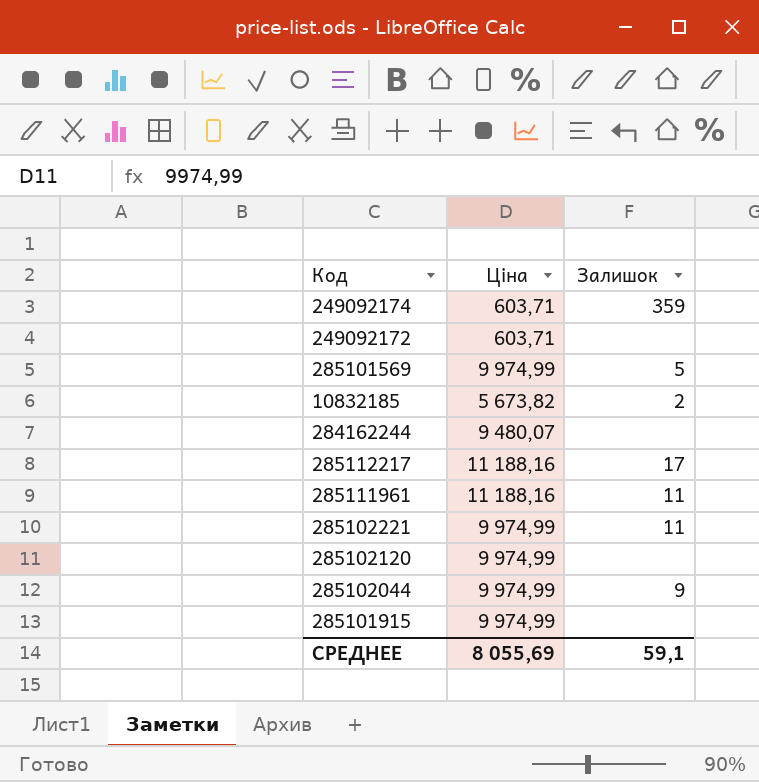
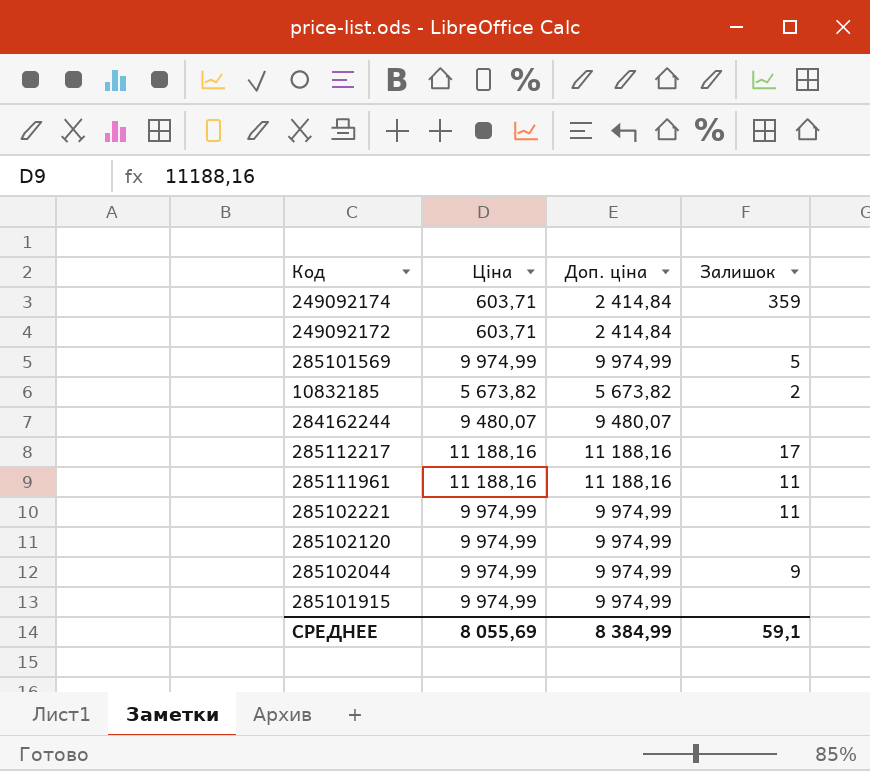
column Доп. ціна | position: none -> 3

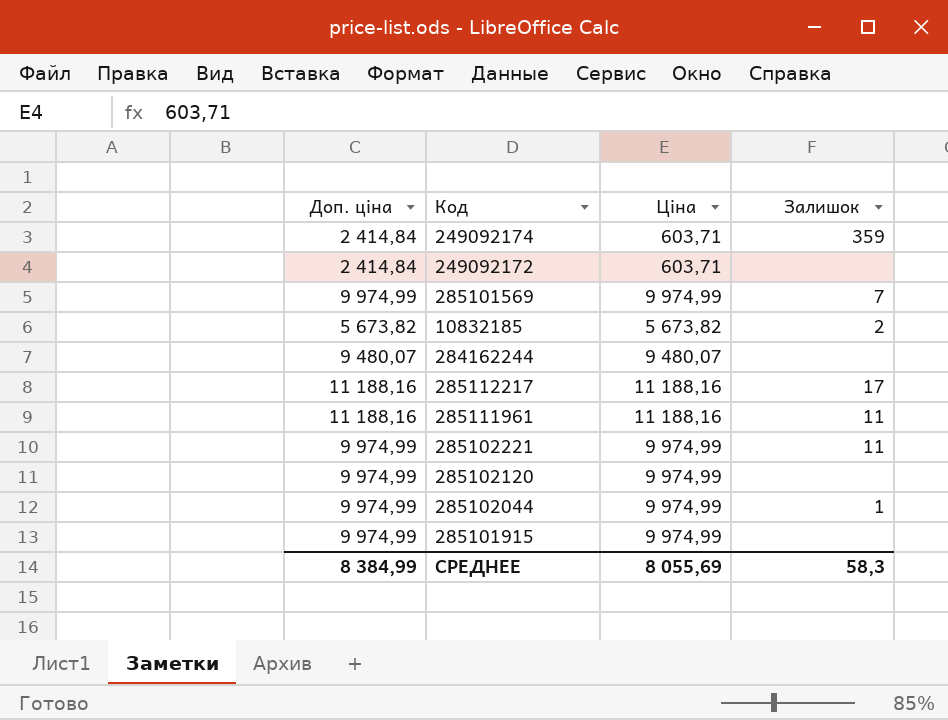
column Доп. ціна | position: 3 -> 1
285101569 | Залишок: 5 -> 7
285102044 | Залишок: 9 -> 1
СРЕДНЕЕ | Залишок: 59,1 -> 58,3

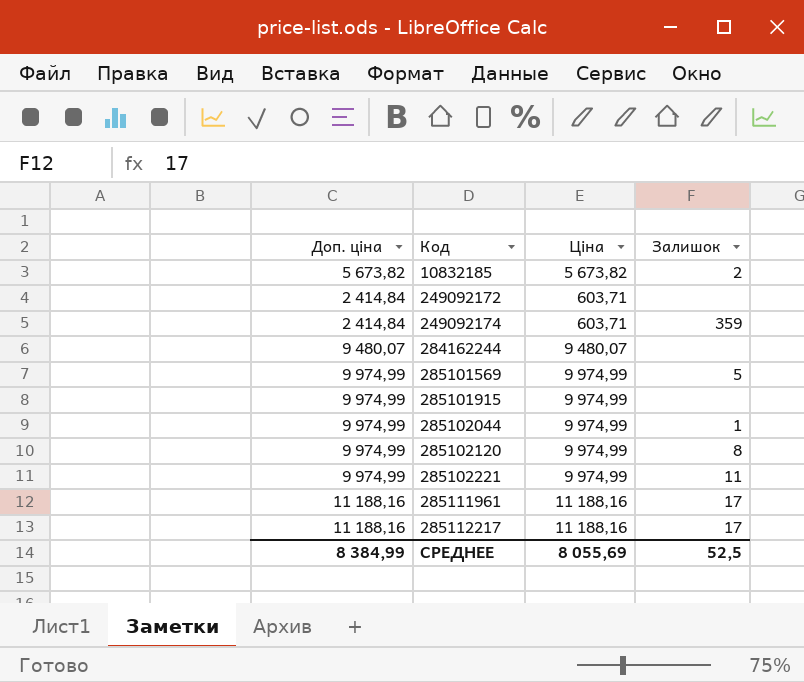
row order: none -> Код ascending
285101569 | Залишок: 7 -> 5
285102120 | Залишок: none -> 8
285111961 | Залишок: 11 -> 17
СРЕДНЕЕ | Залишок: 58,3 -> 52,5

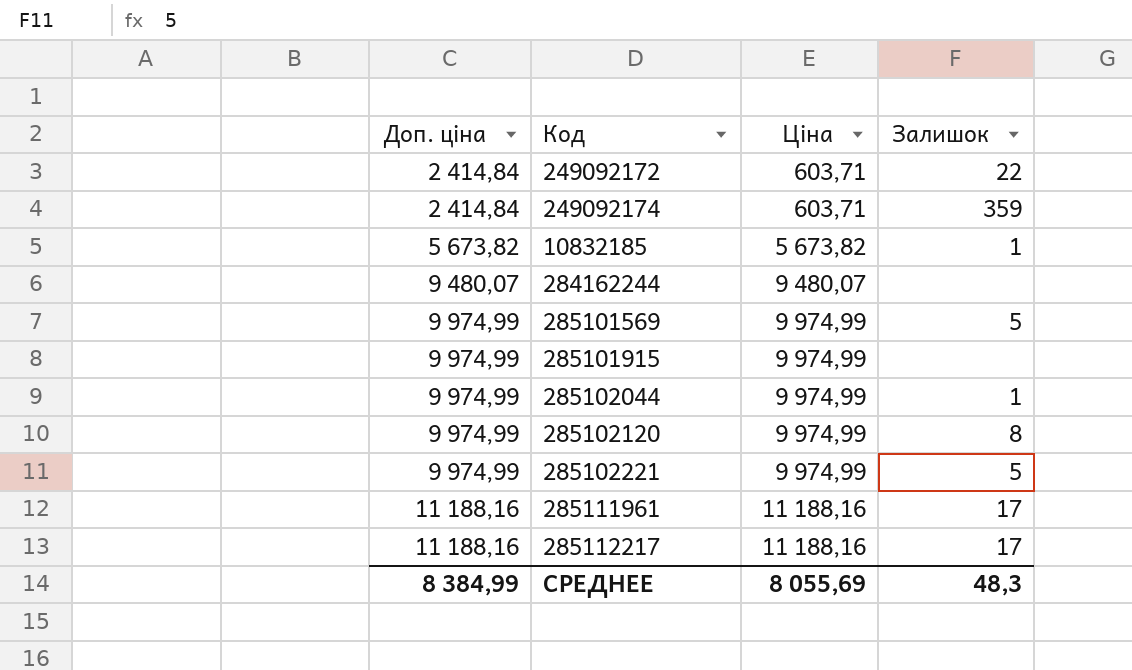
row order: Код ascending -> Доп. ціна ascending
249092172 | Залишок: none -> 22
10832185 | Залишок: 2 -> 1
285102221 | Залишок: 11 -> 5
СРЕДНЕЕ | Залишок: 52,5 -> 48,3

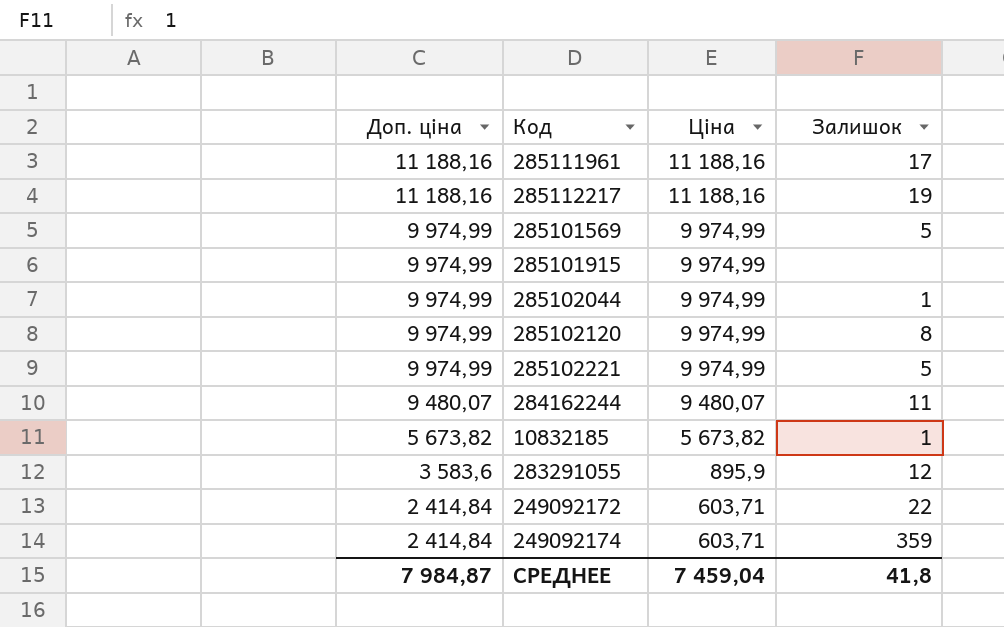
row order: Доп. ціна ascending -> Доп. ціна descending
285112217 | Залишок: 17 -> 19
284162244 | Залишок: none -> 11
row 283291055: none -> 3 583,6 | 895,9 | 12
СРЕДНЕЕ | Доп. ціна: 8 384,99 -> 7 984,87
СРЕДНЕЕ | Ціна: 8 055,69 -> 7 459,04
СРЕДНЕЕ | Залишок: 48,3 -> 41,8

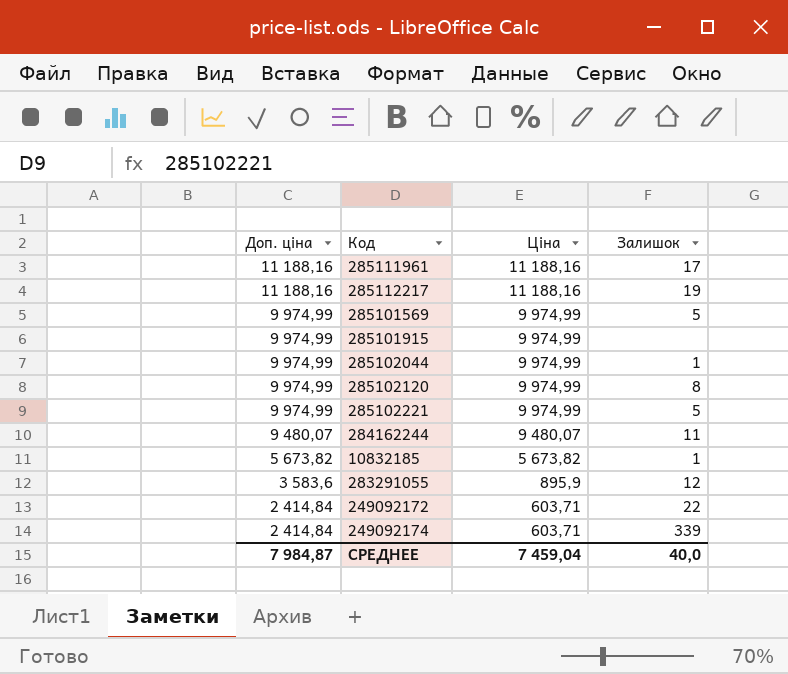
249092174 | Залишок: 359 -> 339
СРЕДНЕЕ | Залишок: 41,8 -> 40,0

